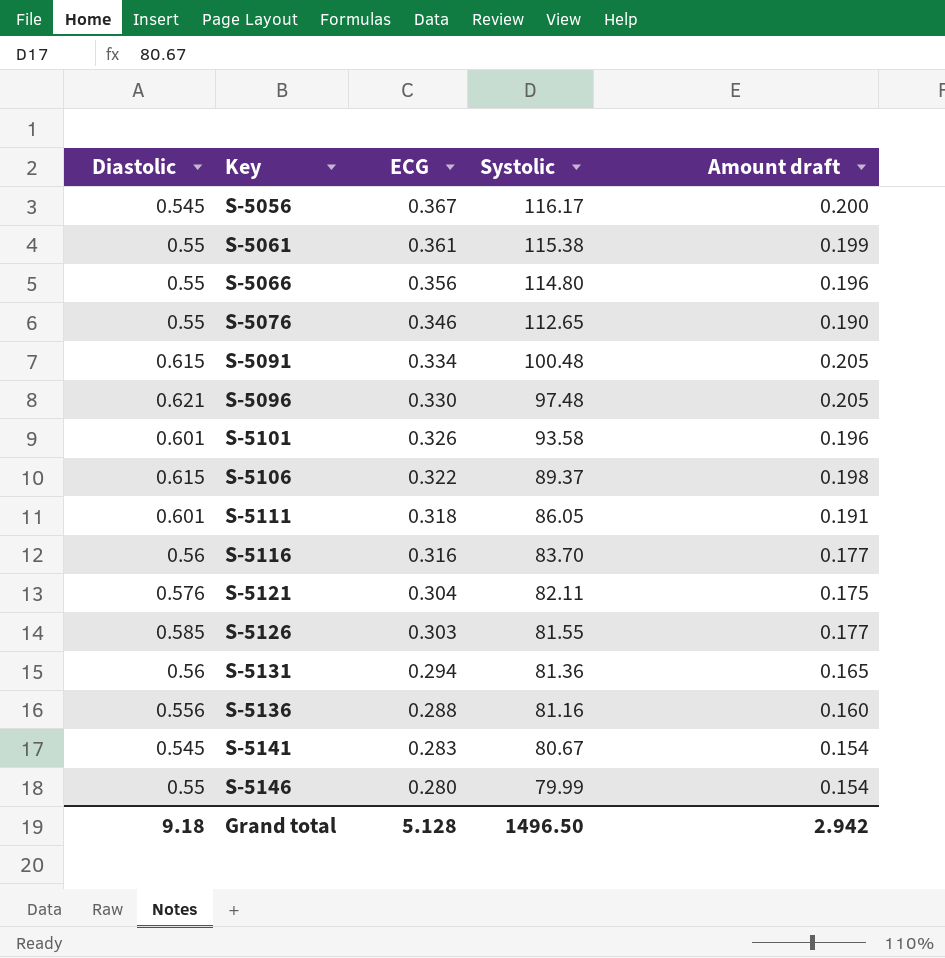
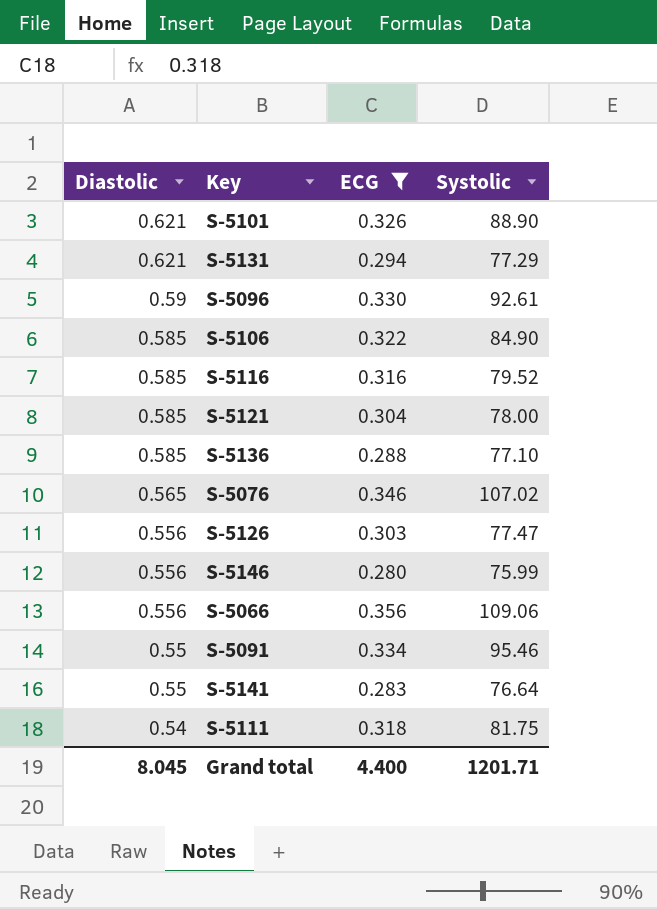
filter: none -> ECG <= 0.356
row order: Key ascending -> Diastolic descending
column Amount draft | formula: [Diastolic] * [ECG] -> none
S-5101 | Diastolic: 0.601 -> 0.621
S-5101 | Systolic: 93.58 -> 88.90
S-5131 | Diastolic: 0.56 -> 0.621
S-5131 | Systolic: 81.36 -> 77.29
S-5096 | Diastolic: 0.621 -> 0.59
S-5096 | Systolic: 97.48 -> 92.61
S-5106 | Diastolic: 0.615 -> 0.585
S-5106 | Systolic: 89.37 -> 84.90
S-5116 | Diastolic: 0.56 -> 0.585
S-5116 | Systolic: 83.70 -> 79.52
S-5121 | Diastolic: 0.576 -> 0.585
S-5121 | Systolic: 82.11 -> 78.00
S-5136 | Diastolic: 0.556 -> 0.585
S-5136 | Systolic: 81.16 -> 77.10
S-5076 | Diastolic: 0.55 -> 0.565
S-5076 | Systolic: 112.65 -> 107.02
S-5126 | Diastolic: 0.585 -> 0.556
S-5126 | Systolic: 81.55 -> 77.47
S-5146 | Diastolic: 0.55 -> 0.556
S-5146 | Systolic: 79.99 -> 75.99
S-5066 | Diastolic: 0.55 -> 0.556
S-5066 | Systolic: 114.80 -> 109.06
S-5091 | Diastolic: 0.615 -> 0.55
S-5091 | Systolic: 100.48 -> 95.46
S-5141 | Diastolic: 0.545 -> 0.55
S-5141 | Systolic: 80.67 -> 76.64
S-5111 | Diastolic: 0.601 -> 0.54
S-5111 | Systolic: 86.05 -> 81.75
Grand total | Diastolic: 9.18 -> 8.045
Grand total | ECG: 5.128 -> 4.400
Grand total | Systolic: 1496.50 -> 1201.71

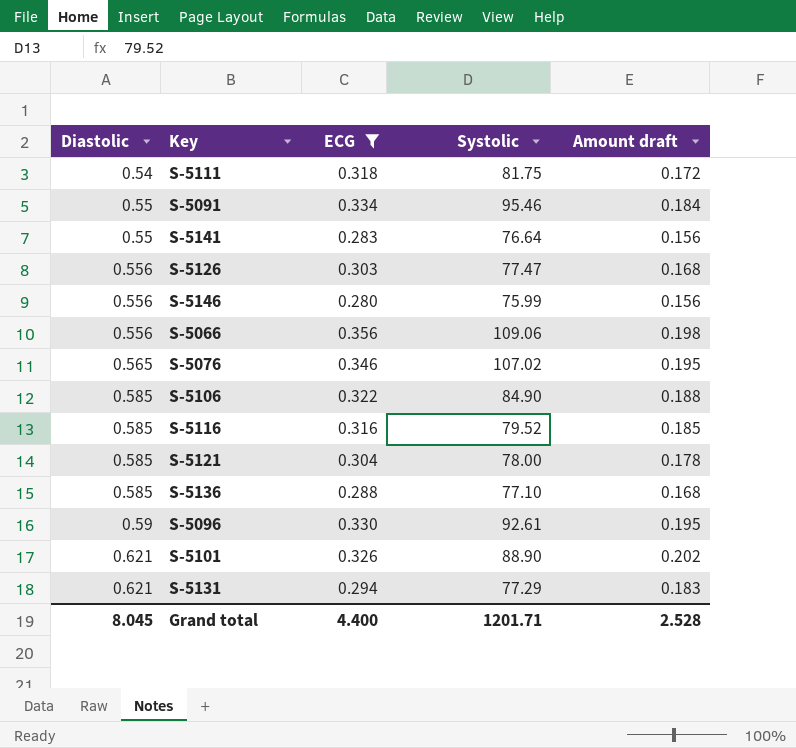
row order: Diastolic descending -> Diastolic ascending
column Amount draft | formula: none -> [Diastolic] * [ECG]

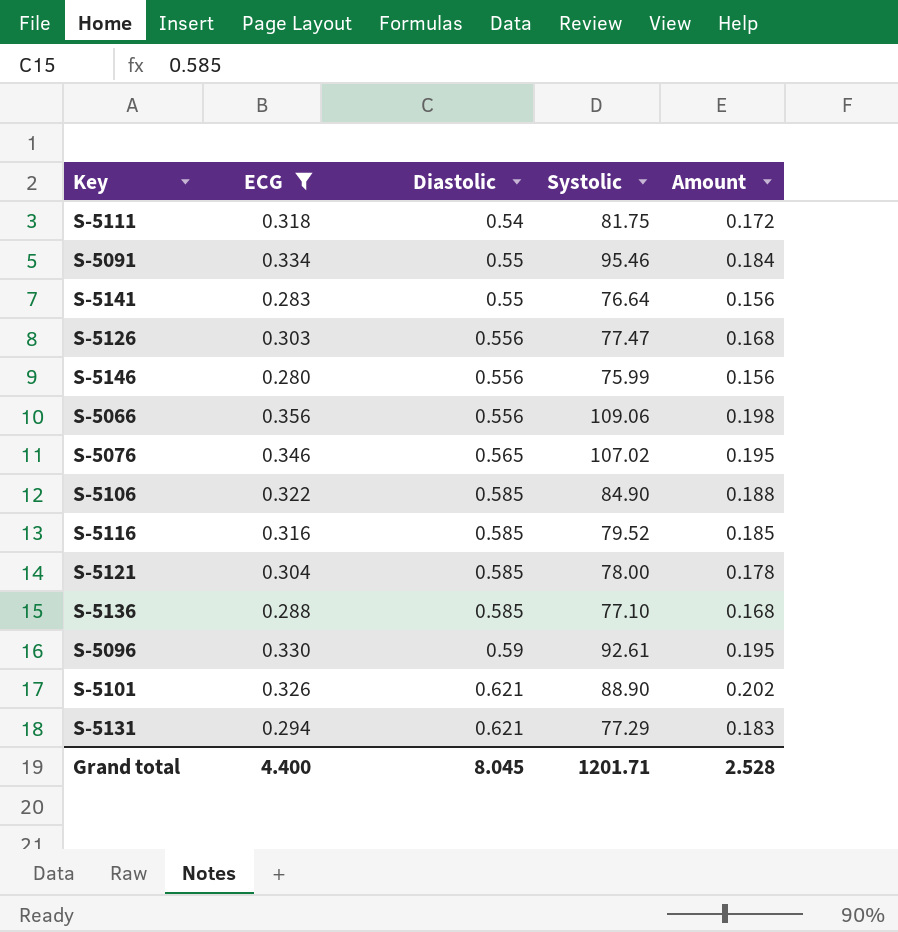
column Diastolic | position: 1 -> 3
column name: Amount draft -> Amount

